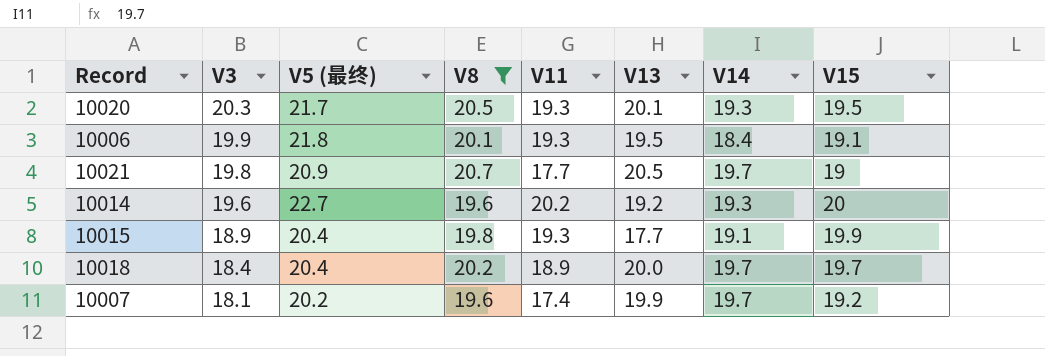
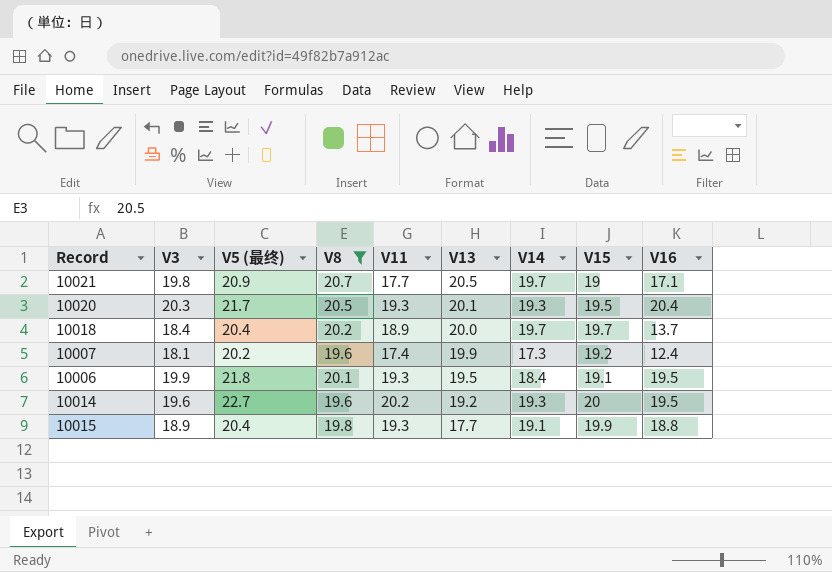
row order: V3 descending -> V13 descending
column V16 | position: none -> 9
10007 | V14: 19.7 -> 17.3

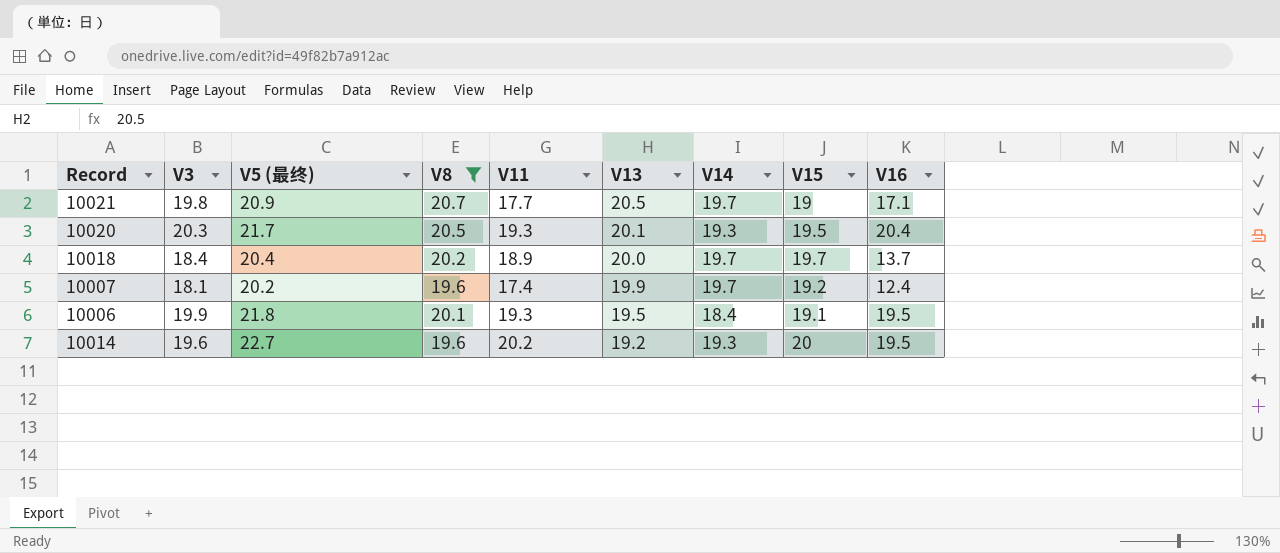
row 10015: 18.9 | 20.4 | 19.8 | 19.3 | 17.7 | 19.1 | 19.9 | 18.8 -> none
10007 | V14: 17.3 -> 19.7

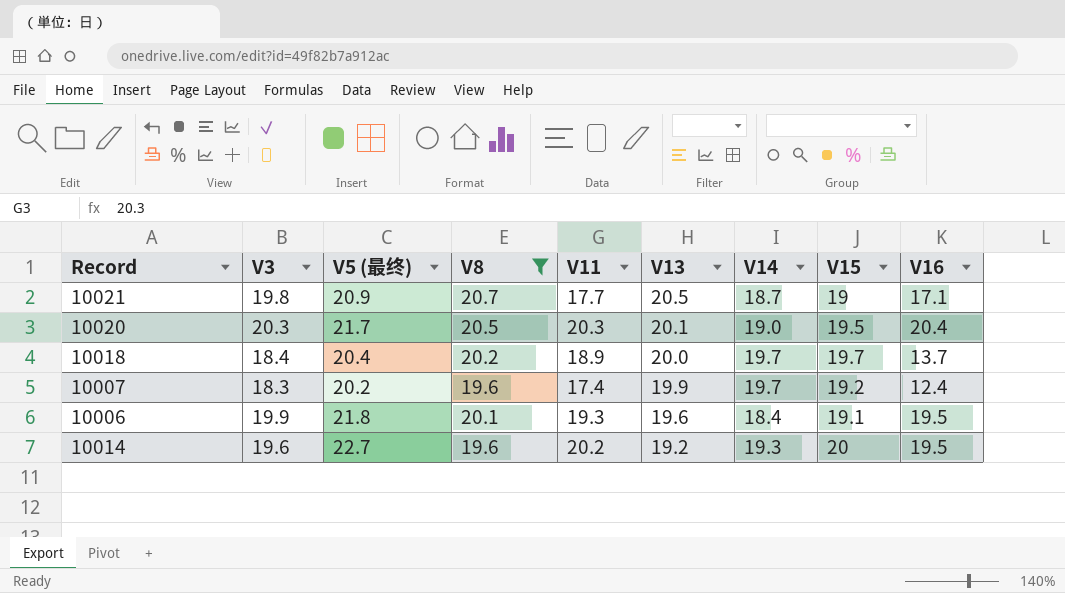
10021 | V14: 19.7 -> 18.7
10020 | V11: 19.3 -> 20.3
10020 | V14: 19.3 -> 19.0
10007 | V3: 18.1 -> 18.3
10006 | V13: 19.5 -> 19.6

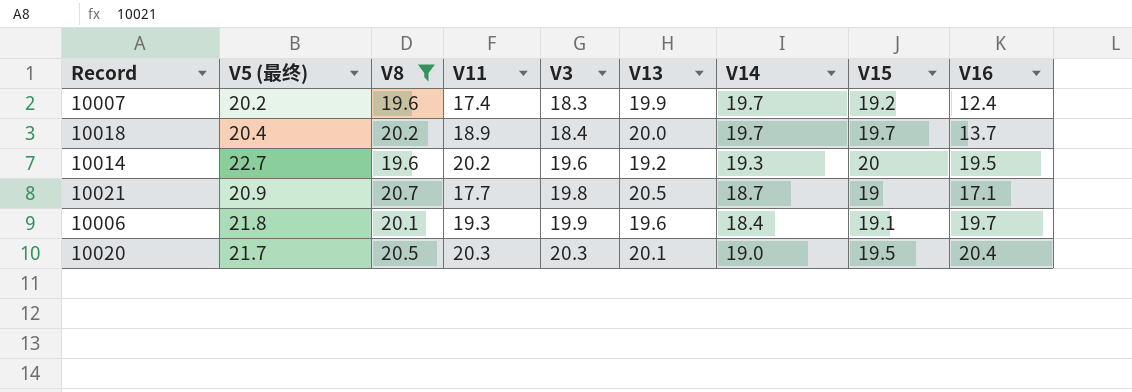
row order: V13 descending -> V3 ascending
column V3 | position: 2 -> 5
10006 | V16: 19.5 -> 19.7

